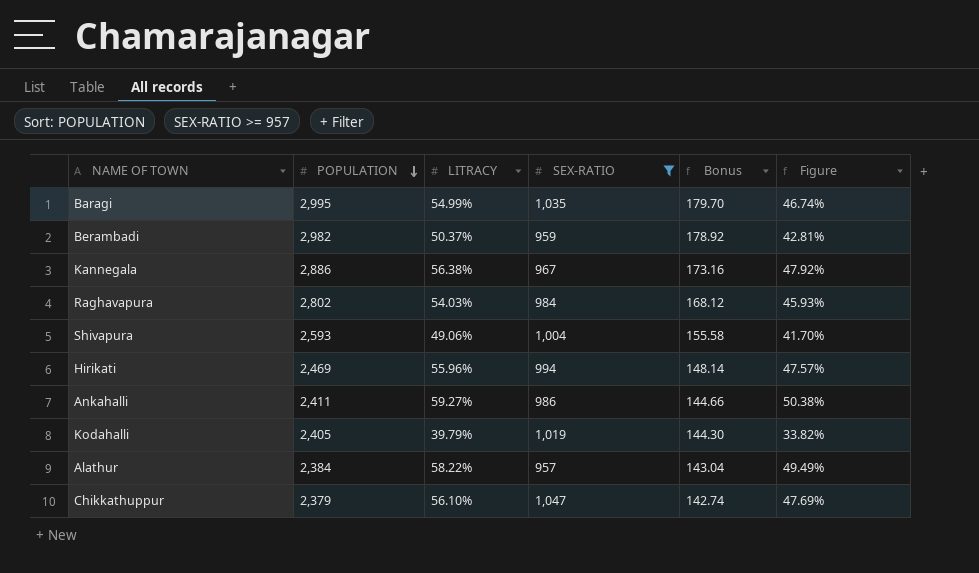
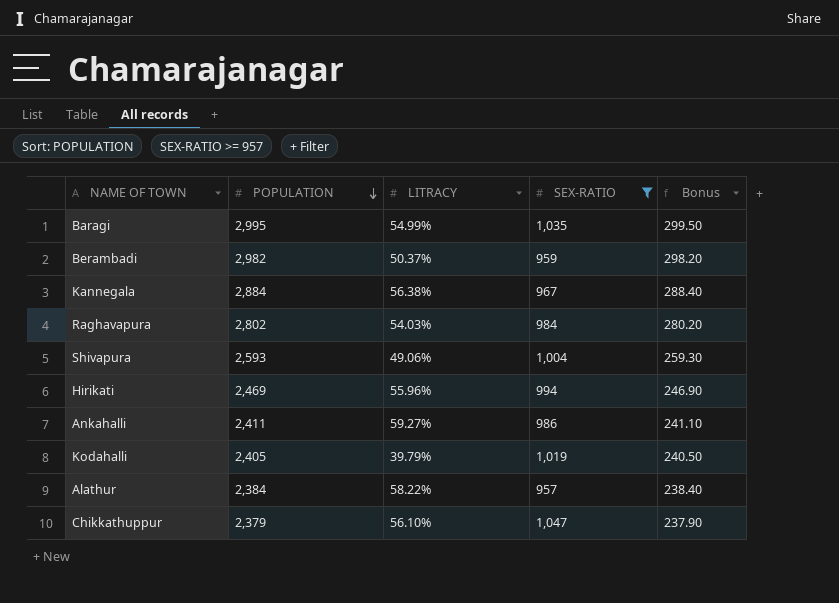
column Figure | formula: [LITRACY] * 0.85 -> none
column Bonus | formula: [POPULATION] * 0.06 -> [POPULATION] * 0.1
Kannegala | POPULATION: 2,886 -> 2,884

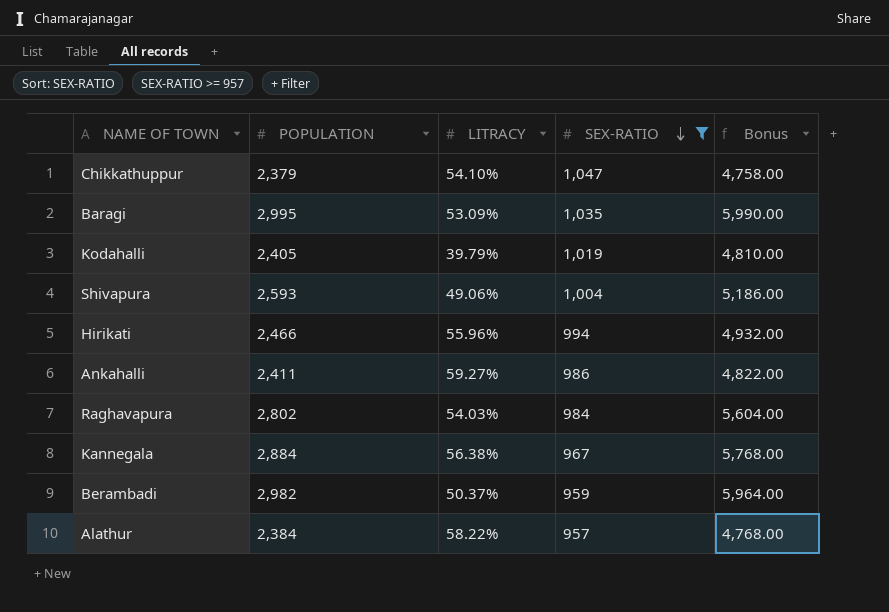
row order: POPULATION descending -> SEX-RATIO descending
column Bonus | formula: [POPULATION] * 0.1 -> [POPULATION] * 2
Chikkathuppur | LITRACY: 56.10% -> 54.10%
Baragi | LITRACY: 54.99% -> 53.09%
Hirikati | POPULATION: 2,469 -> 2,466

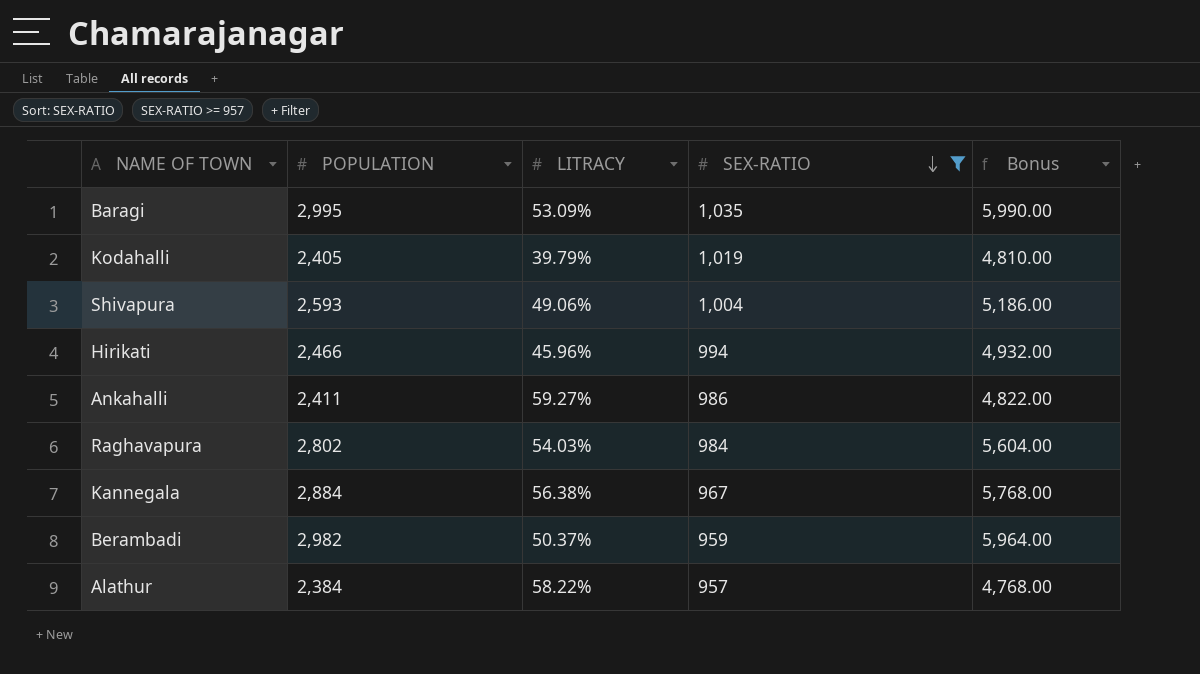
row Chikkathuppur: 2,379 | 54.10% | 1,047 | 4,758.00 -> none
Hirikati | LITRACY: 55.96% -> 45.96%

